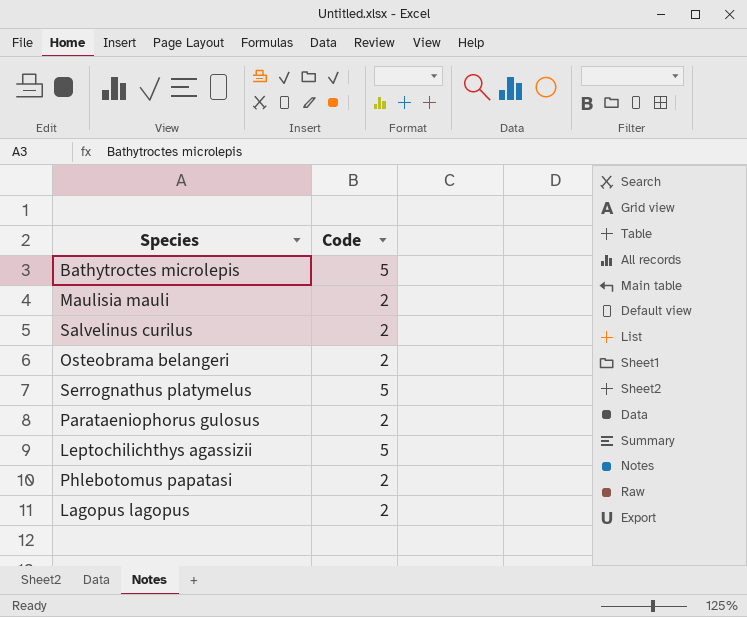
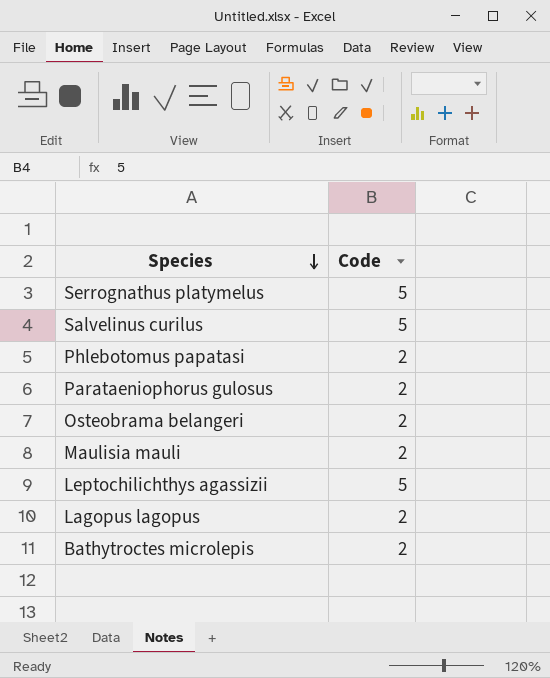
row order: none -> Species descending
Salvelinus curilus | Code: 2 -> 5
Bathytroctes microlepis | Code: 5 -> 2

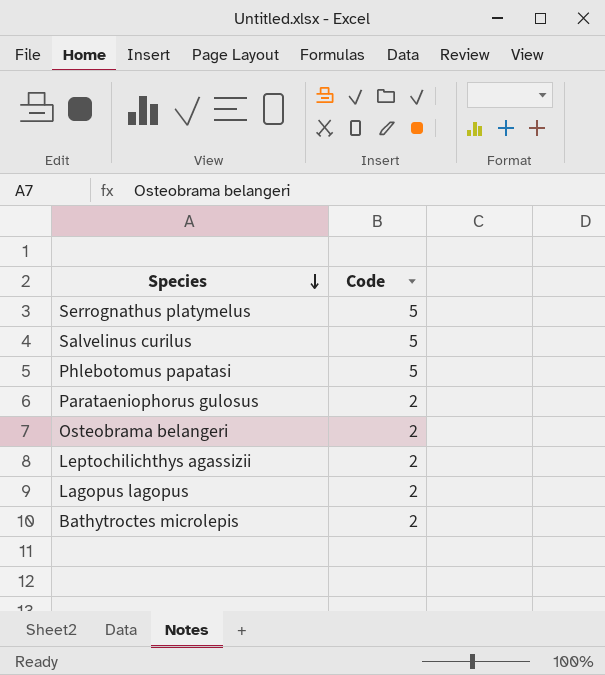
row Maulisia mauli: 2 -> none
Phlebotomus papatasi | Code: 2 -> 5
Leptochilichthys agassizii | Code: 5 -> 2

